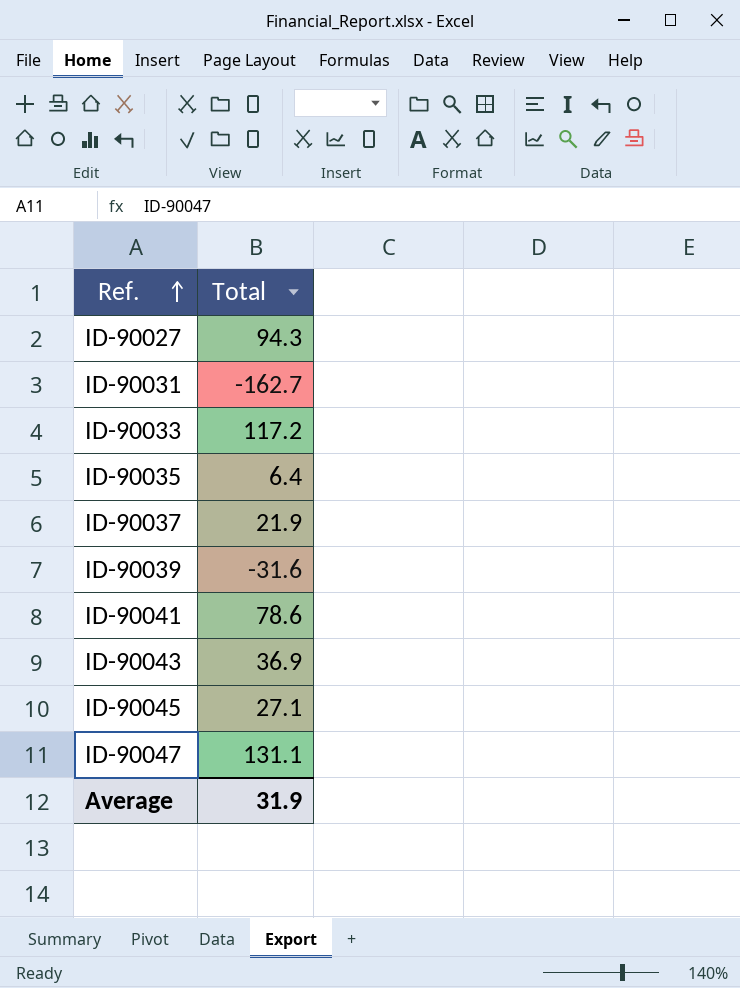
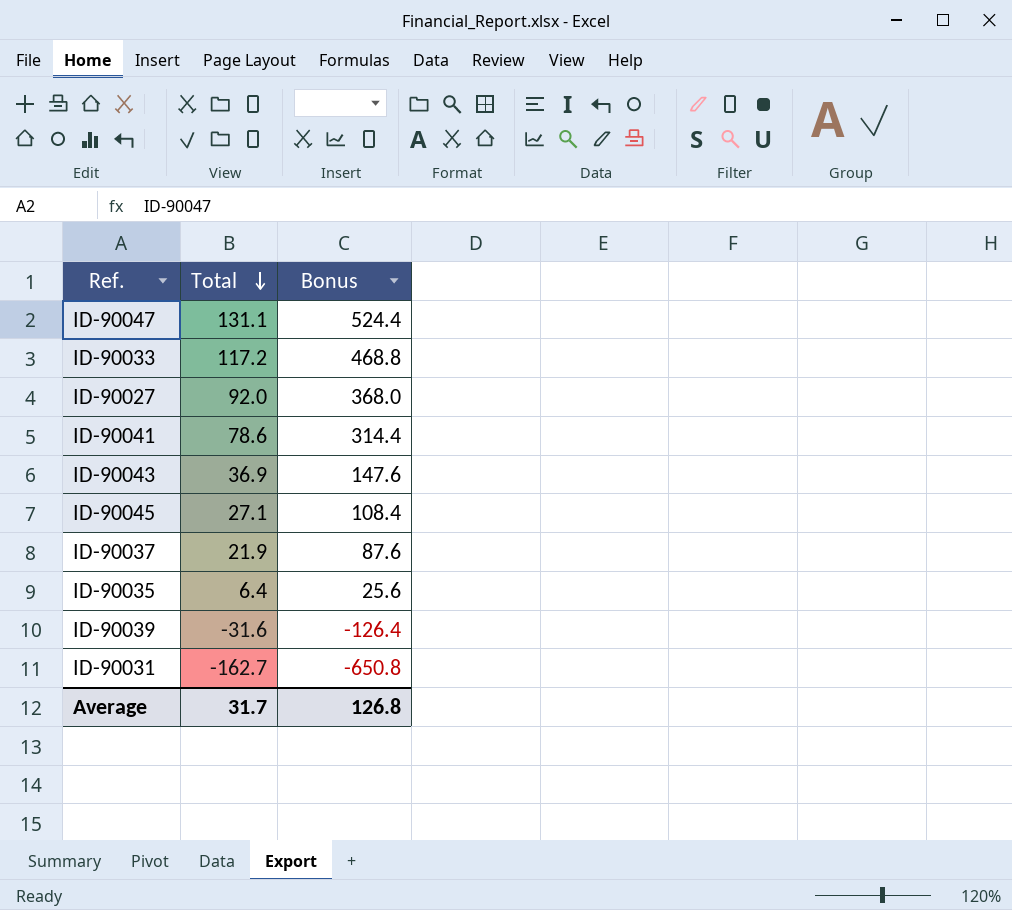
row order: Ref. ascending -> Total descending
column Bonus | formula: none -> [Total] * 4
ID-90027 | Total: 94.3 -> 92.0
Average | Total: 31.9 -> 31.7

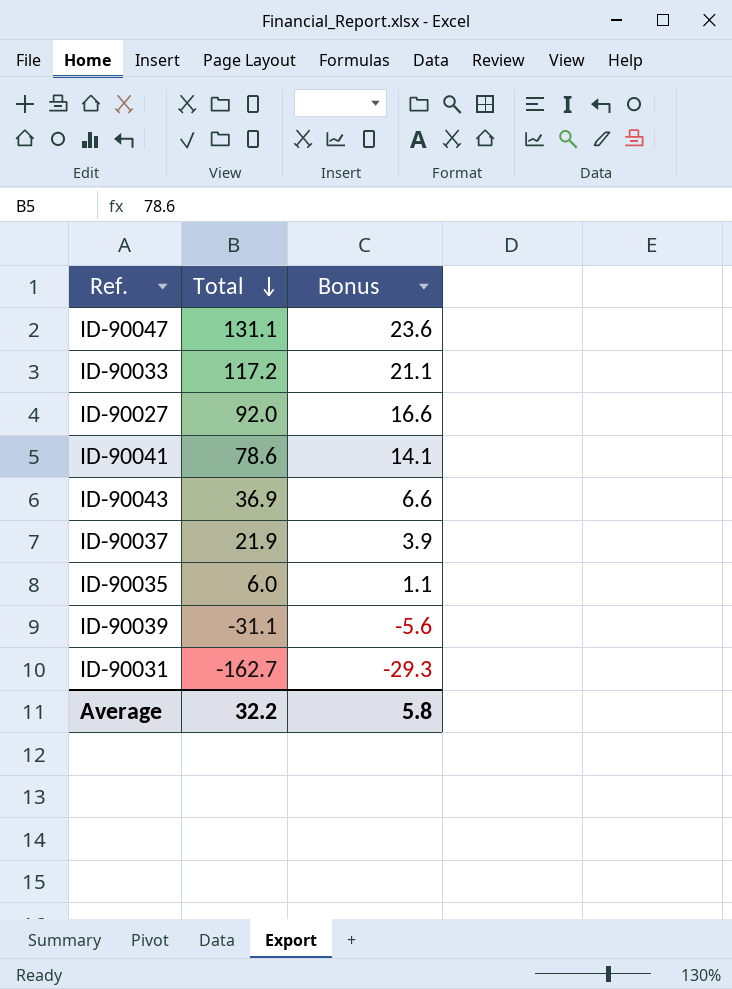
column Bonus | formula: [Total] * 4 -> [Total] * 0.18
row ID-90045: 27.1 | 108.4 -> none
ID-90035 | Total: 6.4 -> 6.0
ID-90039 | Total: -31.6 -> -31.1
Average | Total: 31.7 -> 32.2
Average | Bonus: 126.8 -> 5.8

